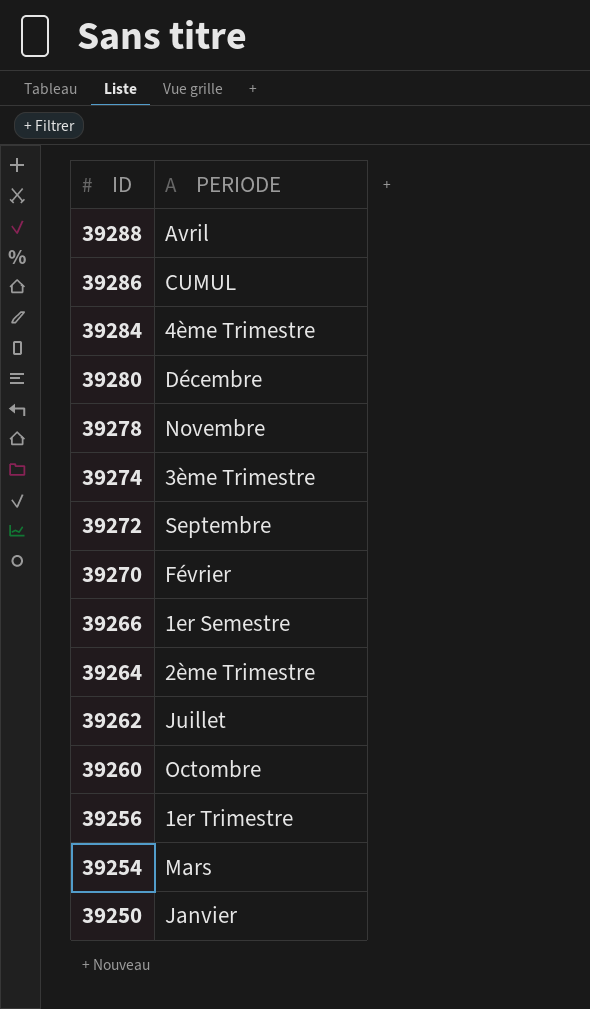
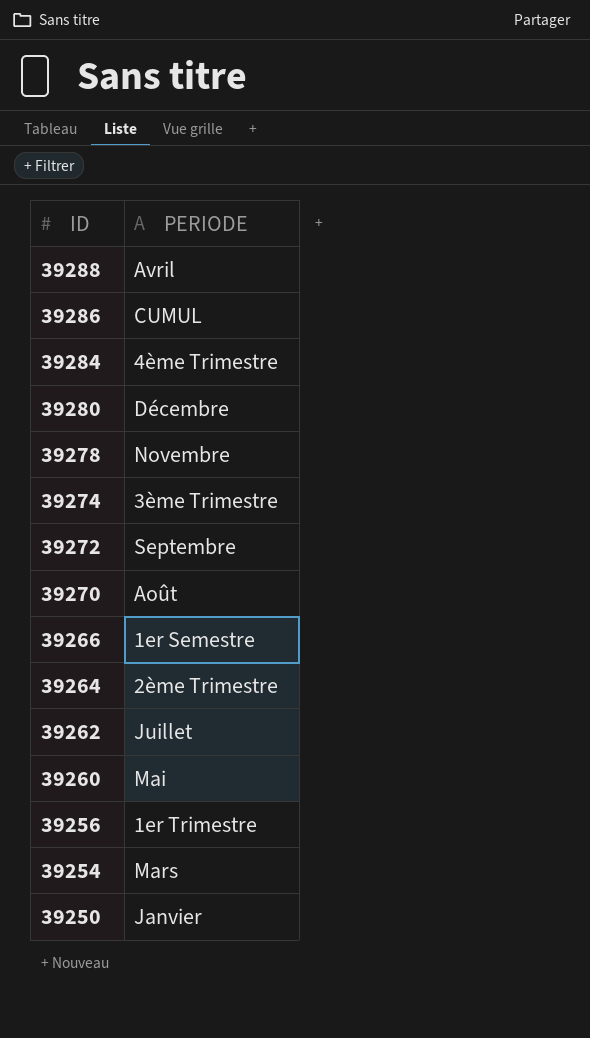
39270 | PERIODE: Février -> Août
39260 | PERIODE: Octombre -> Mai

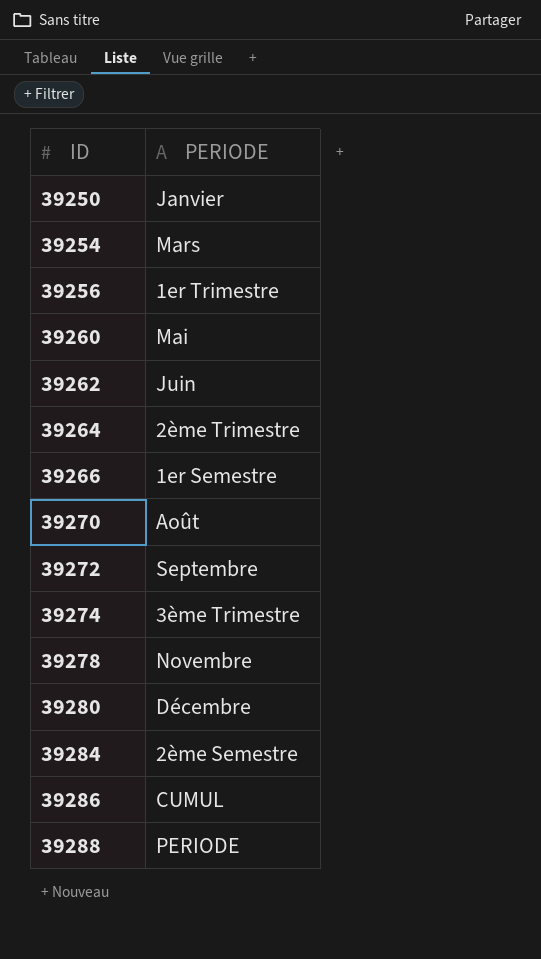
row order: ID descending -> ID ascending
39262 | PERIODE: Juillet -> Juin
39284 | PERIODE: 4ème Trimestre -> 2ème Semestre
39288 | PERIODE: Avril -> PERIODE

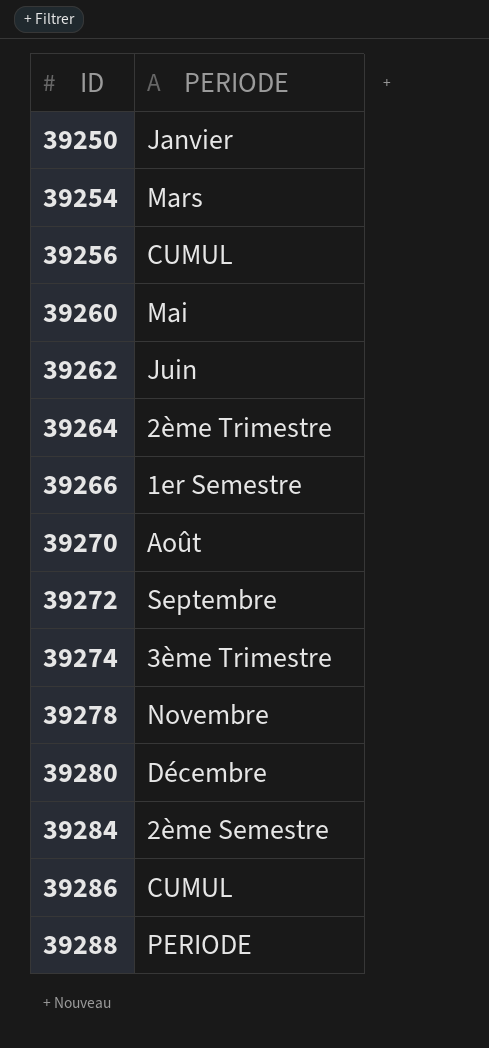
39256 | PERIODE: 1er Trimestre -> CUMUL

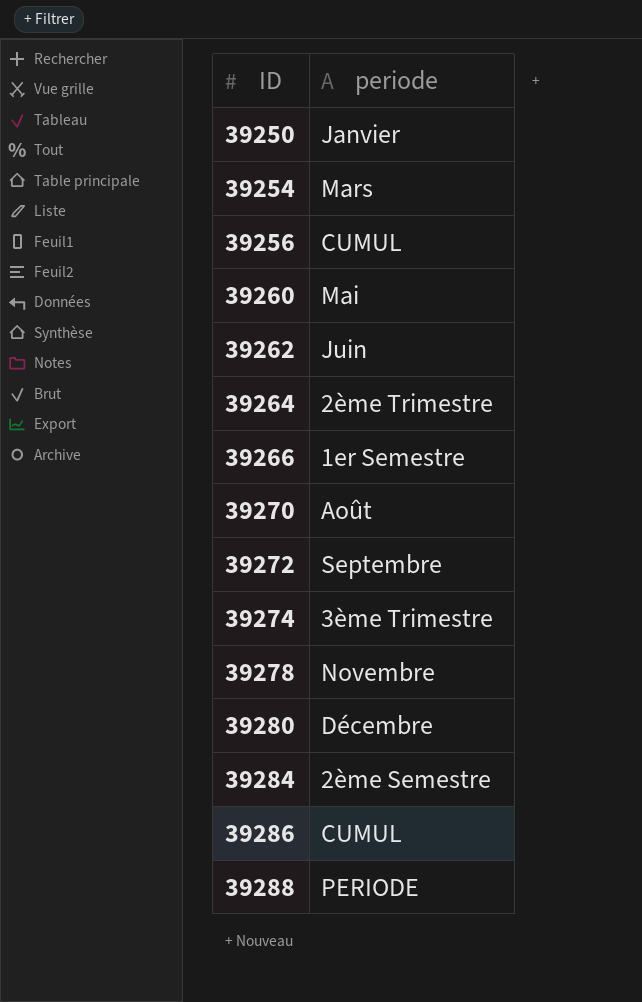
column name: PERIODE -> periode

